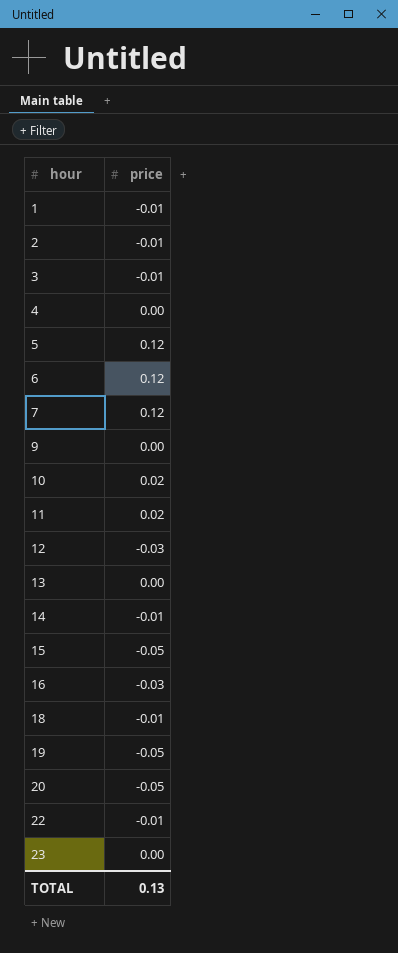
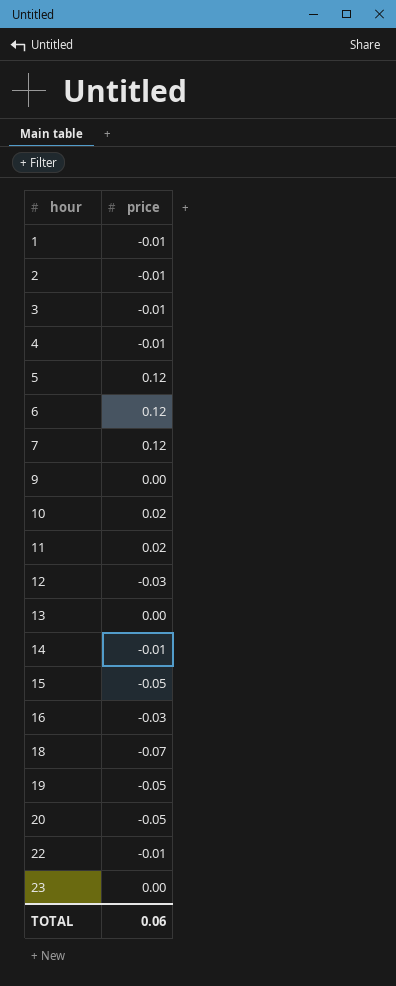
4 | price: 0.00 -> -0.01
18 | price: -0.01 -> -0.07
TOTAL | price: 0.13 -> 0.06

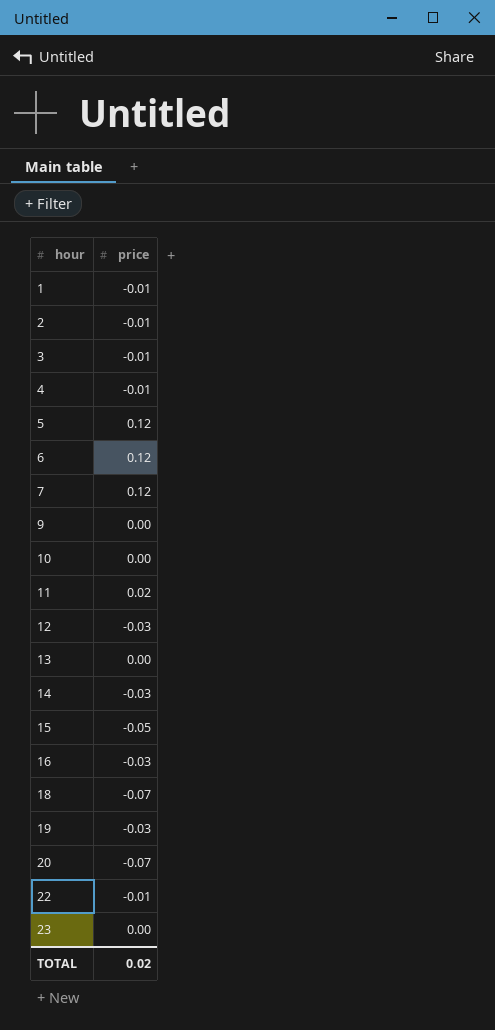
10 | price: 0.02 -> 0.00
14 | price: -0.01 -> -0.03
19 | price: -0.05 -> -0.03
20 | price: -0.05 -> -0.07
TOTAL | price: 0.06 -> 0.02

